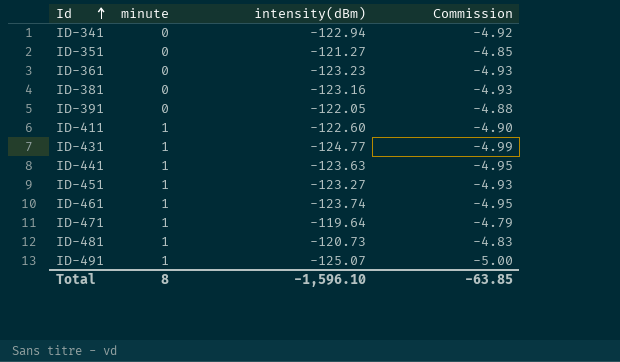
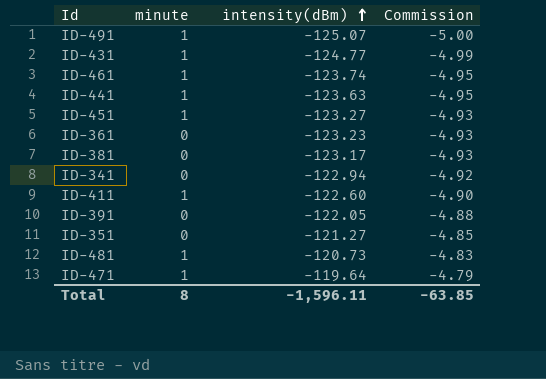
row order: Id ascending -> intensity(dBm) ascending
ID-381 | intensity(dBm): -123.16 -> -123.17
Total | intensity(dBm): -1,596.10 -> -1,596.11

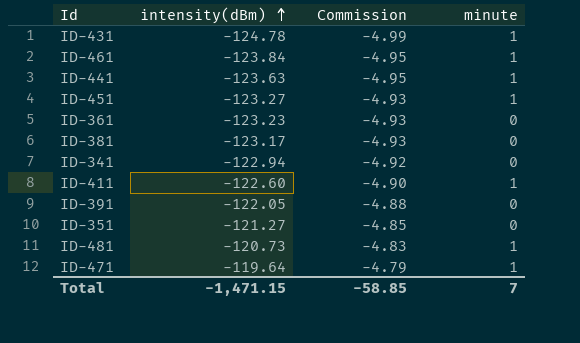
column minute | position: 2 -> 4
row ID-491: 1 | -125.07 | -5.00 -> none
ID-431 | intensity(dBm): -124.77 -> -124.78
ID-461 | intensity(dBm): -123.74 -> -123.84
Total | intensity(dBm): -1,596.11 -> -1,471.15
Total | Commission: -63.85 -> -58.85
Total | minute: 8 -> 7

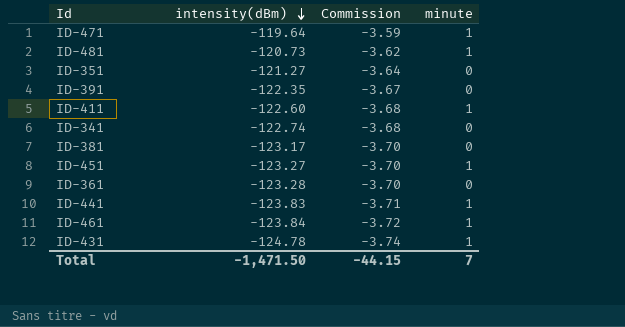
row order: intensity(dBm) ascending -> intensity(dBm) descending
column Commission | formula: [intensity(dBm)] * 0.04 -> [intensity(dBm)] * 0.03
ID-391 | intensity(dBm): -122.05 -> -122.35
ID-341 | intensity(dBm): -122.94 -> -122.74
ID-361 | intensity(dBm): -123.23 -> -123.28
ID-441 | intensity(dBm): -123.63 -> -123.83
Total | intensity(dBm): -1,471.15 -> -1,471.50
Total | Commission: -58.85 -> -44.15

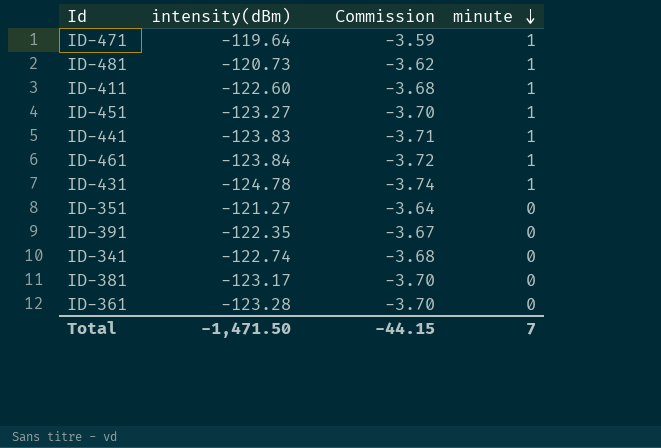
row order: intensity(dBm) descending -> minute descending

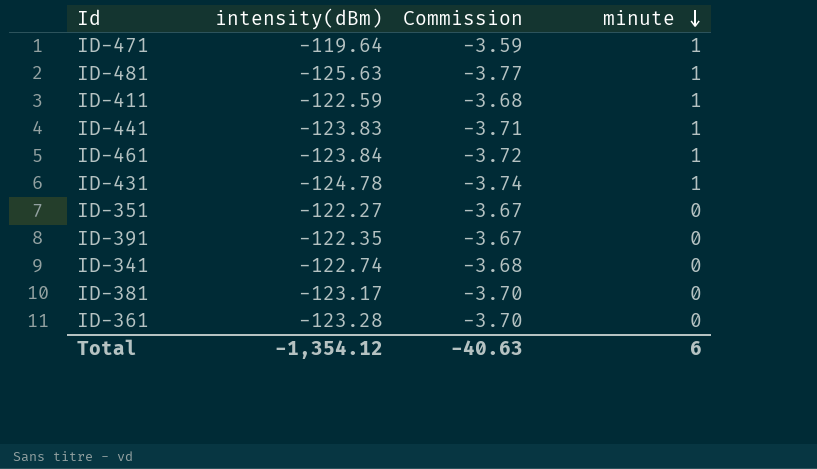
row ID-451: -123.27 | -3.70 | 1 -> none
ID-481 | intensity(dBm): -120.73 -> -125.63
ID-481 | Commission: -3.62 -> -3.77
ID-411 | intensity(dBm): -122.60 -> -122.59
ID-351 | intensity(dBm): -121.27 -> -122.27
ID-351 | Commission: -3.64 -> -3.67
Total | intensity(dBm): -1,471.50 -> -1,354.12
Total | Commission: -44.15 -> -40.63
Total | minute: 7 -> 6

